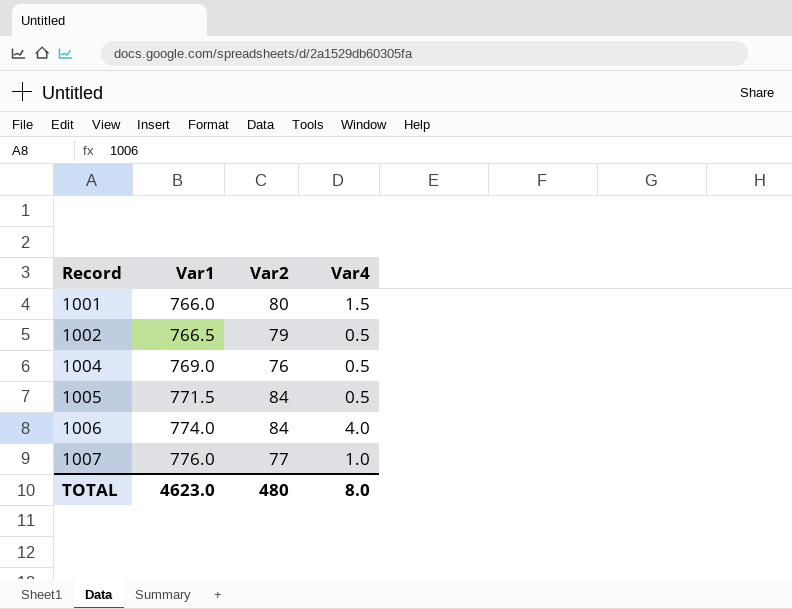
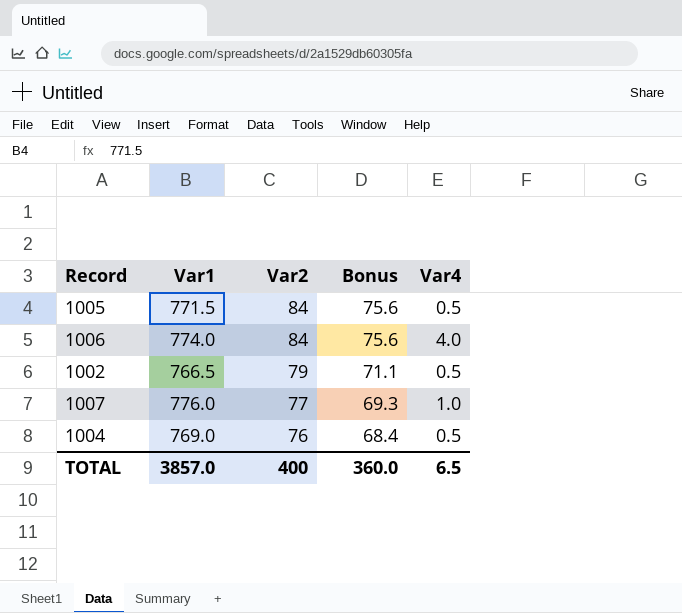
row order: Record ascending -> Var2 descending
column Bonus | formula: none -> [Var2] * 0.9
row 1001: 766.0 | 80 | 1.5 -> none
TOTAL | Var1: 4623.0 -> 3857.0
TOTAL | Var2: 480 -> 400
TOTAL | Var4: 8.0 -> 6.5

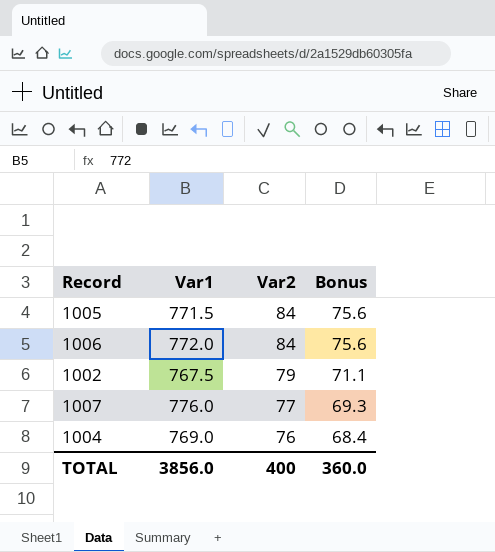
column Var4 | position: 5 -> none
1006 | Var1: 774.0 -> 772.0
1002 | Var1: 766.5 -> 767.5
TOTAL | Var1: 3857.0 -> 3856.0

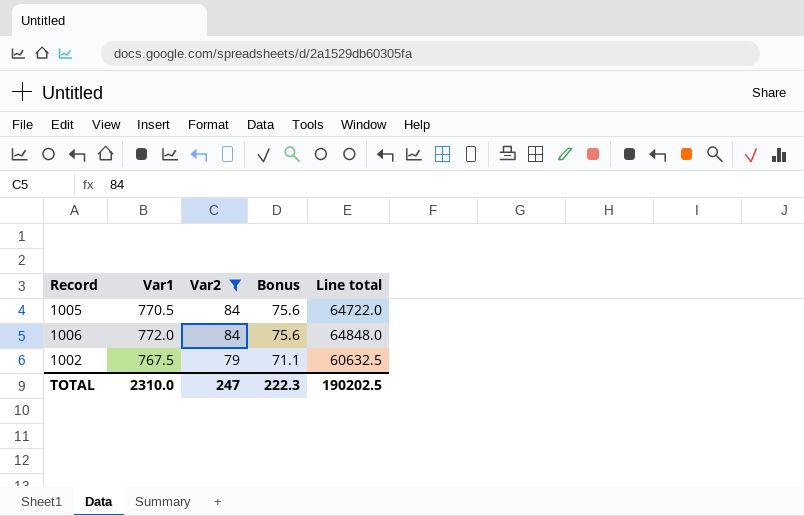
filter: none -> Var2 >= 79
column Line total | formula: none -> [Var1] * [Var2]
1005 | Var1: 771.5 -> 770.5
TOTAL | Var1: 3856.0 -> 2310.0
TOTAL | Var2: 400 -> 247
TOTAL | Bonus: 360.0 -> 222.3

